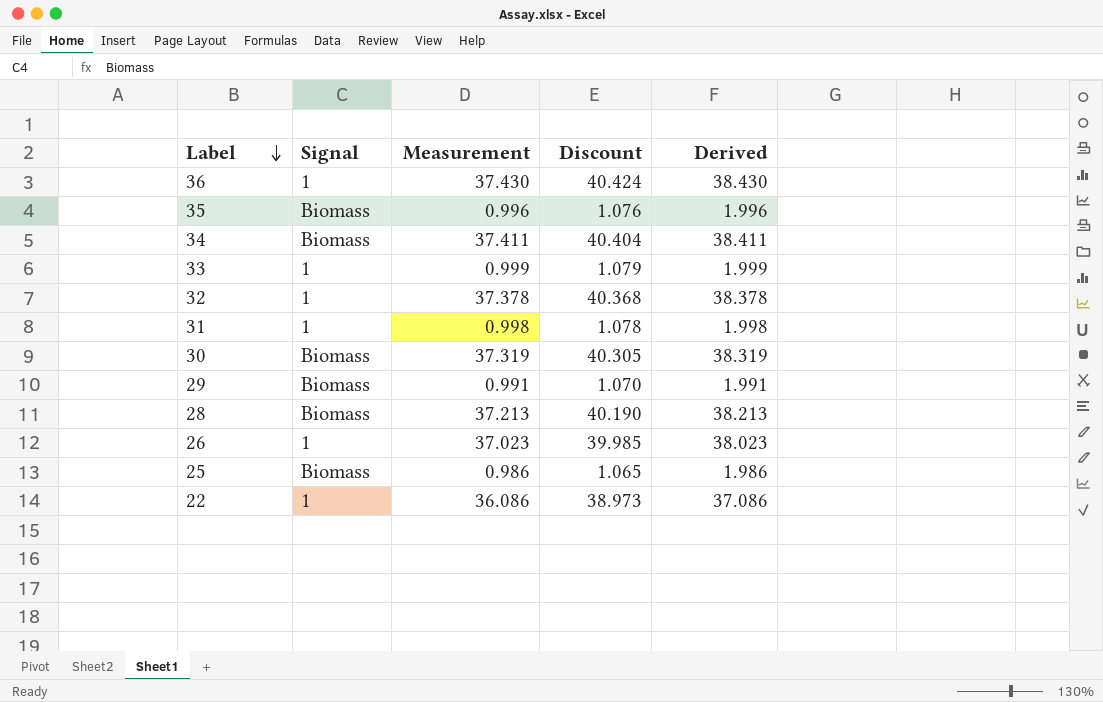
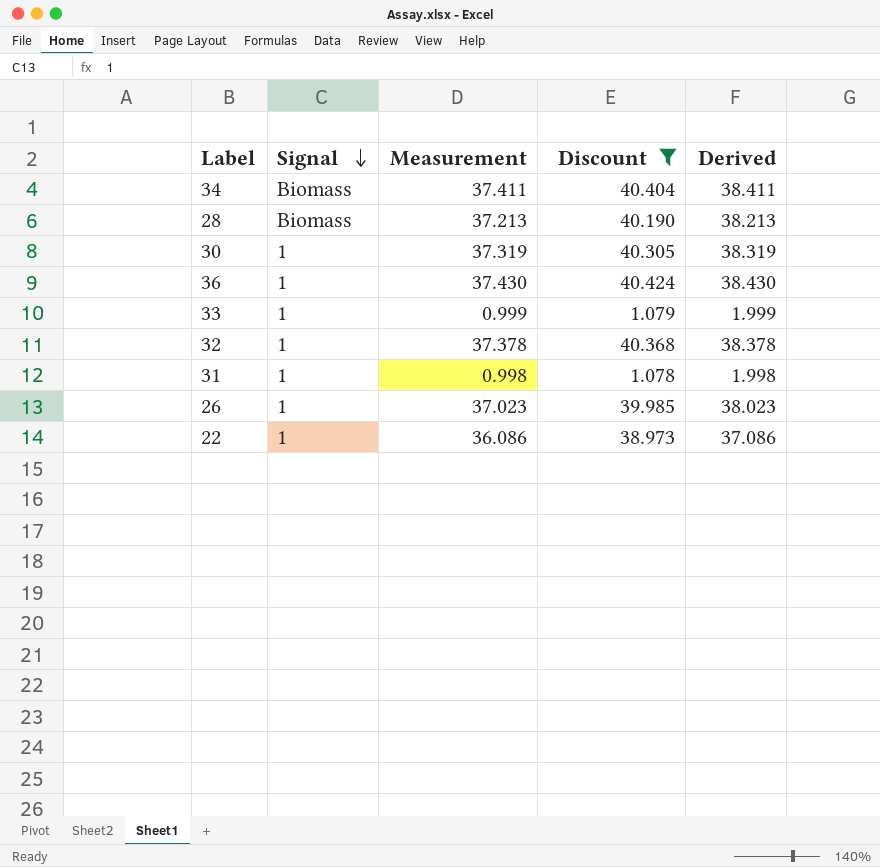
filter: none -> Discount >= 1.078
row order: Label descending -> Signal descending
30 | Signal: Biomass -> 1

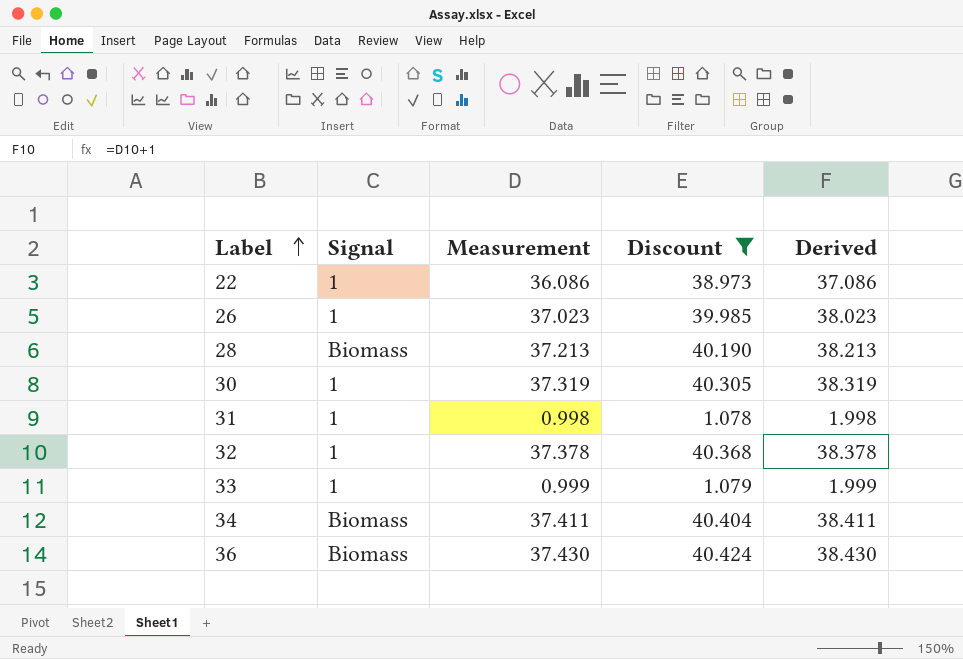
row order: Signal descending -> Label ascending
36 | Signal: 1 -> Biomass

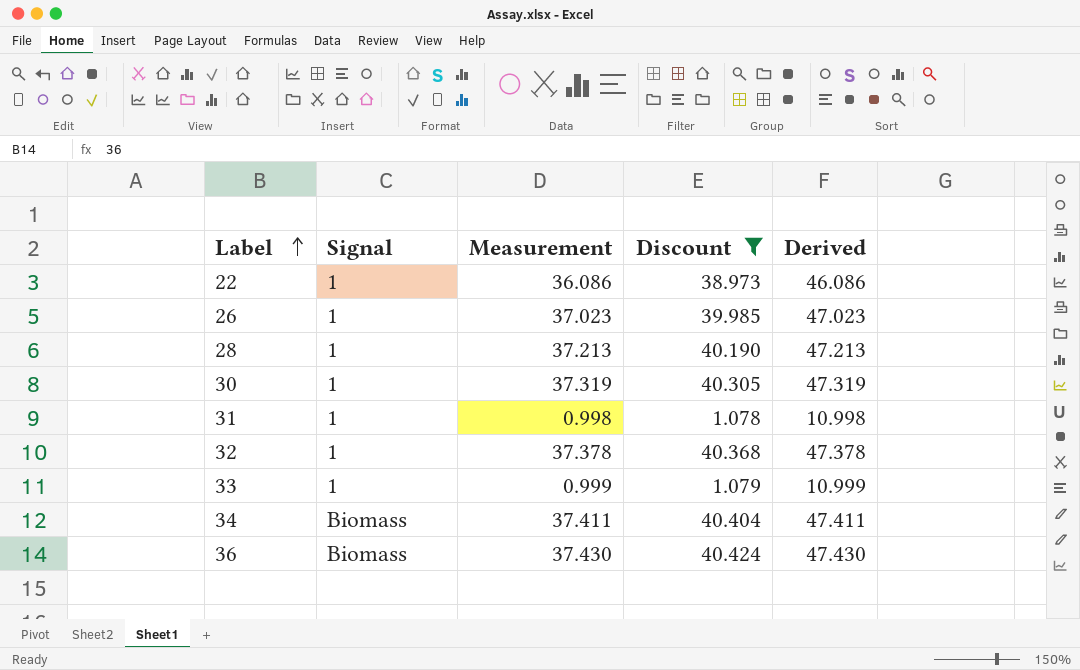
column Derived | formula: [Measurement] + 1 -> [Measurement] + 10
28 | Signal: Biomass -> 1

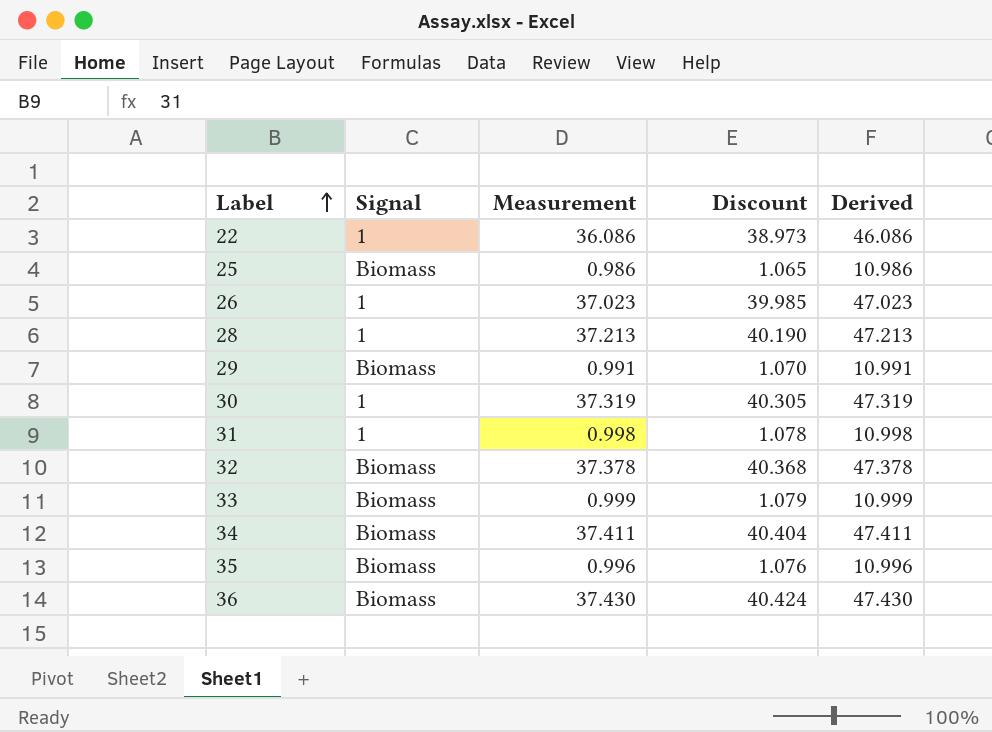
filter: Discount >= 1.078 -> none
32 | Signal: 1 -> Biomass
33 | Signal: 1 -> Biomass

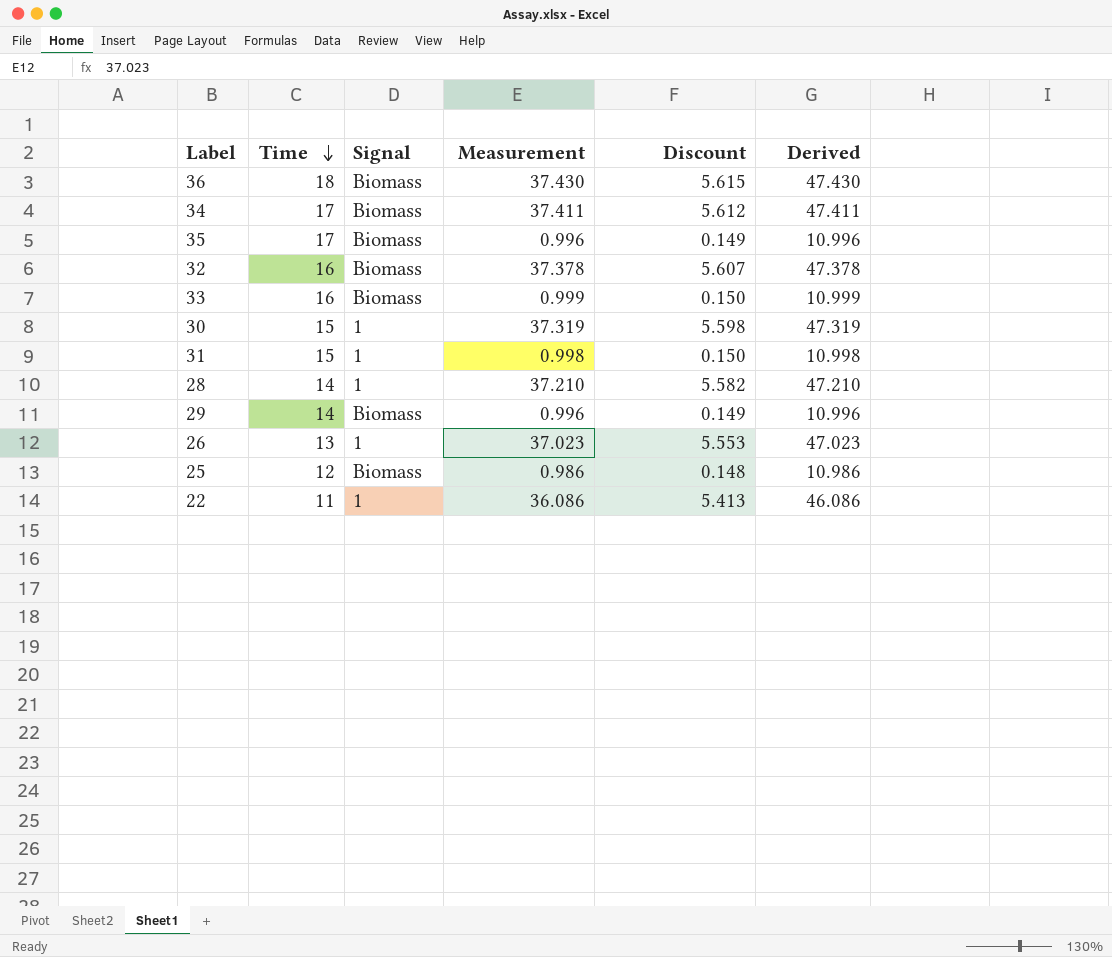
row order: Label ascending -> Time descending
column Time | position: none -> 2
column Discount | formula: [Measurement] * 1.08 -> [Measurement] * 0.15
28 | Measurement: 37.213 -> 37.210
28 | Derived: 47.213 -> 47.210
29 | Measurement: 0.991 -> 0.996
29 | Derived: 10.991 -> 10.996

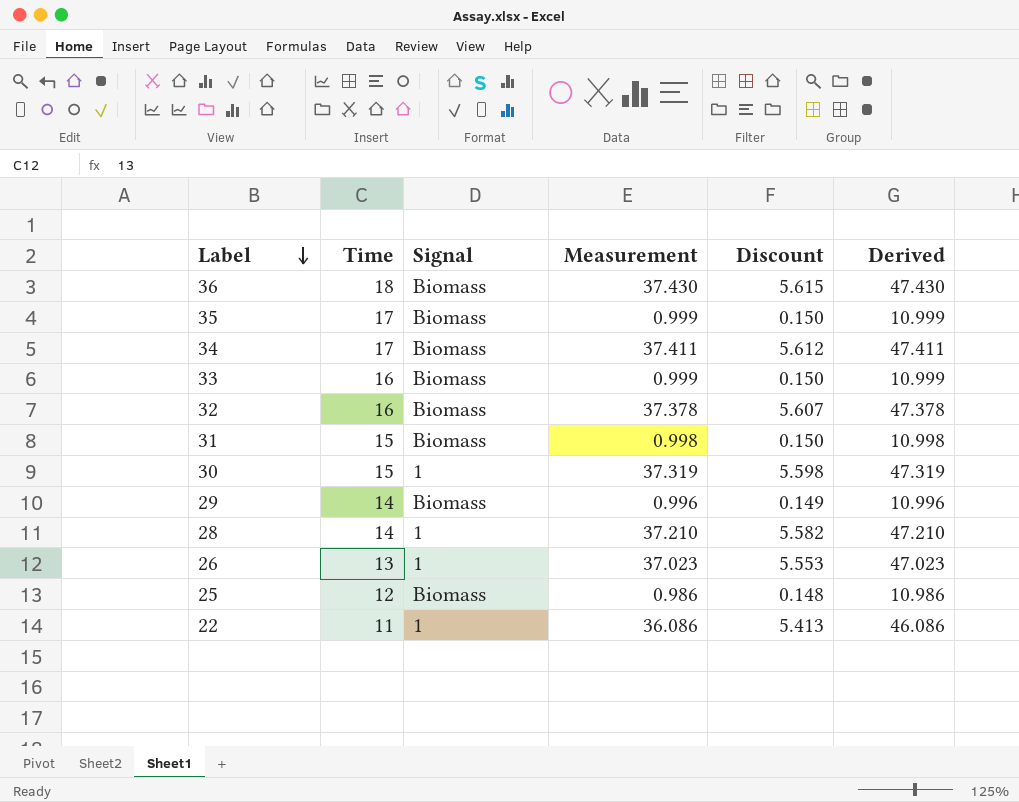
row order: Time descending -> Label descending
35 | Measurement: 0.996 -> 0.999
35 | Discount: 0.149 -> 0.150
35 | Derived: 10.996 -> 10.999
31 | Signal: 1 -> Biomass

